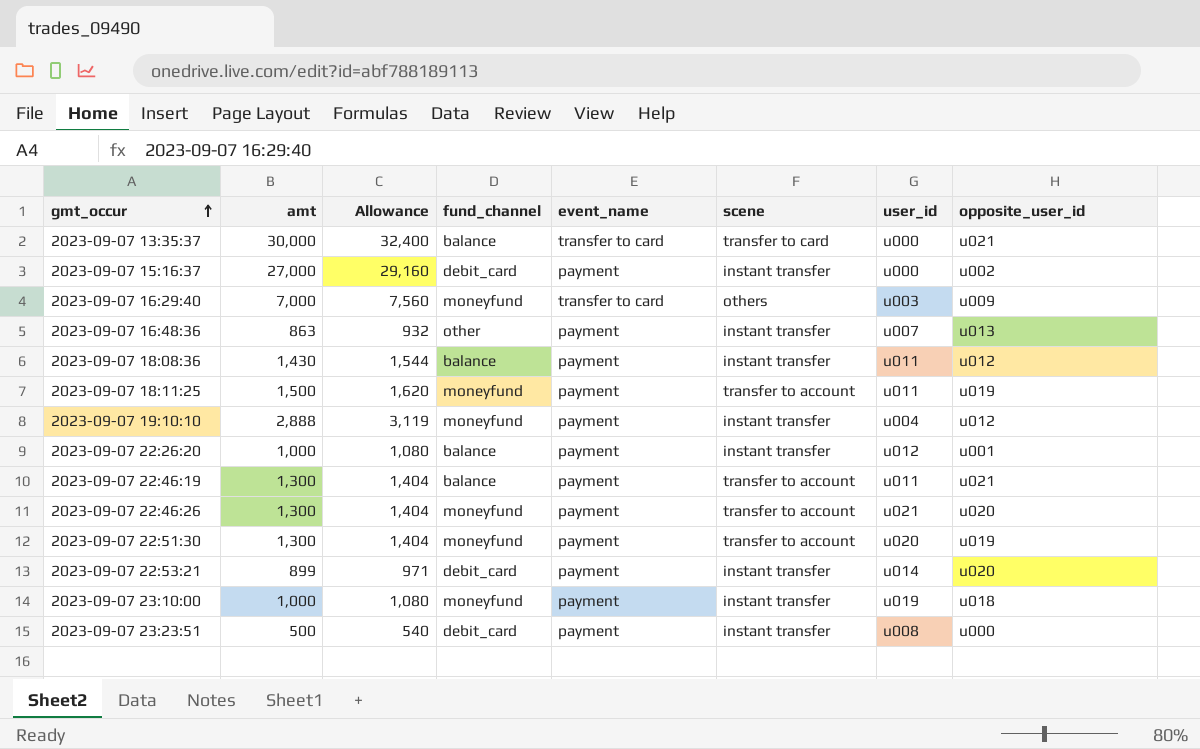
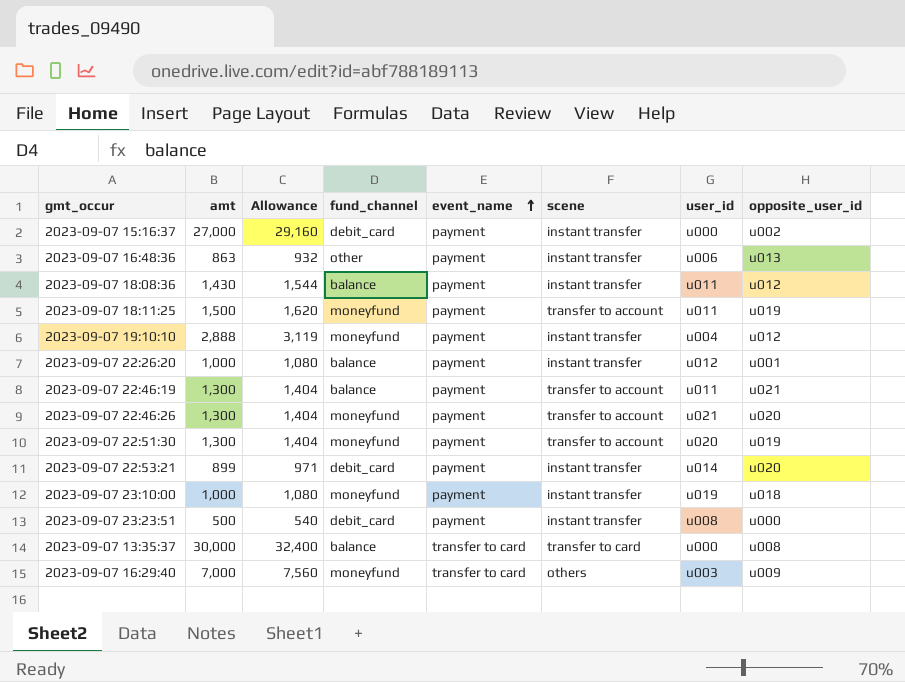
row order: gmt_occur ascending -> event_name ascending
2023-09-07 16:48:36 | user_id: u007 -> u006
2023-09-07 13:35:37 | opposite_user_id: u021 -> u008

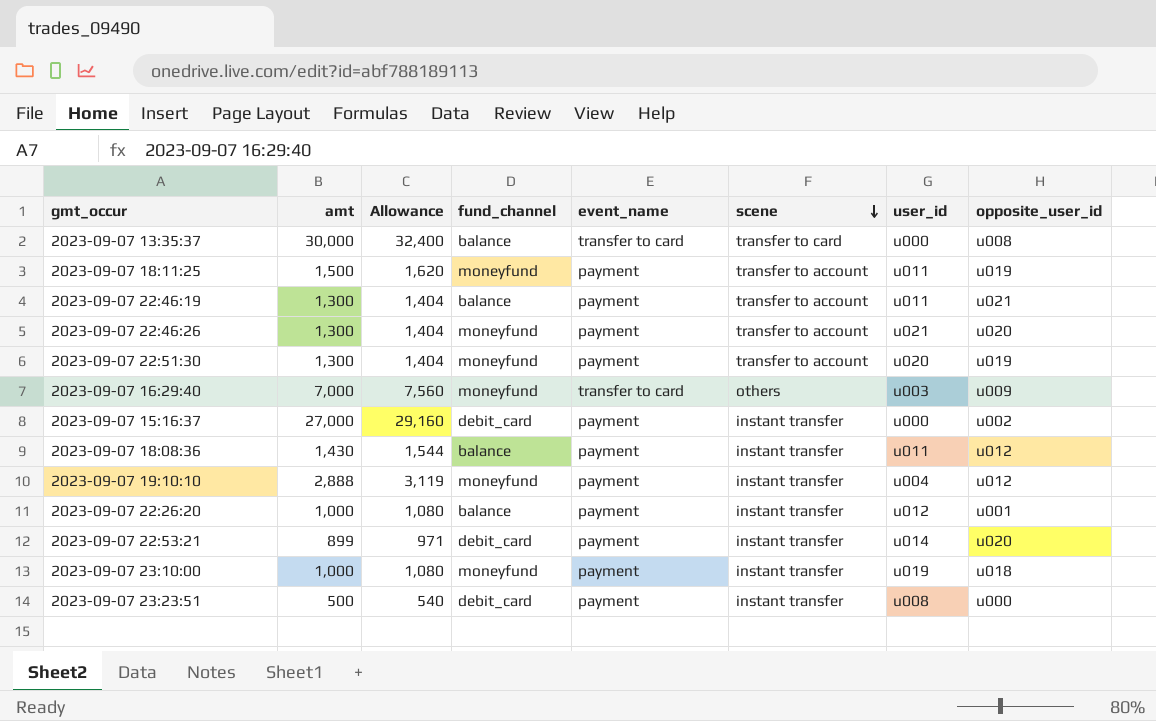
row order: event_name ascending -> scene descending
row 2023-09-07 16:48:36: 863 | 932 | other | payment | instant transfer | u006 | u013 -> none

